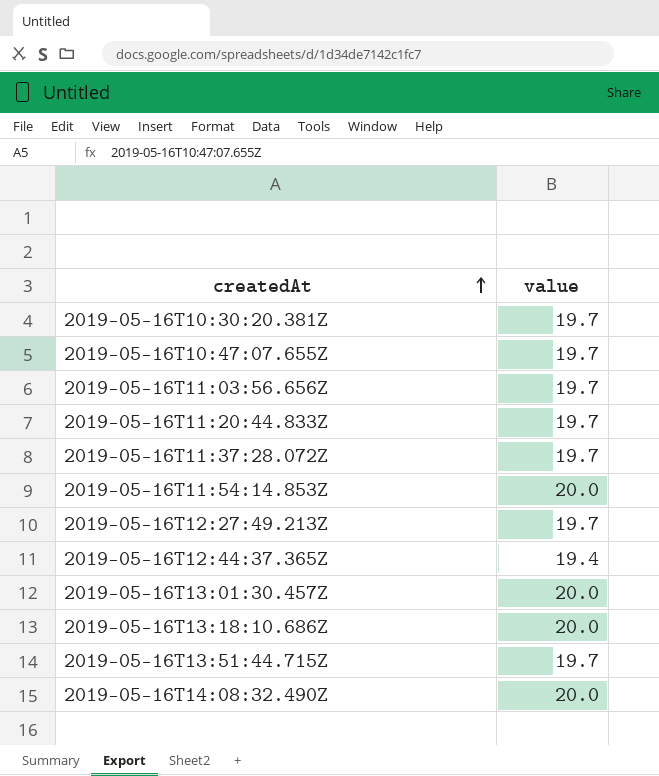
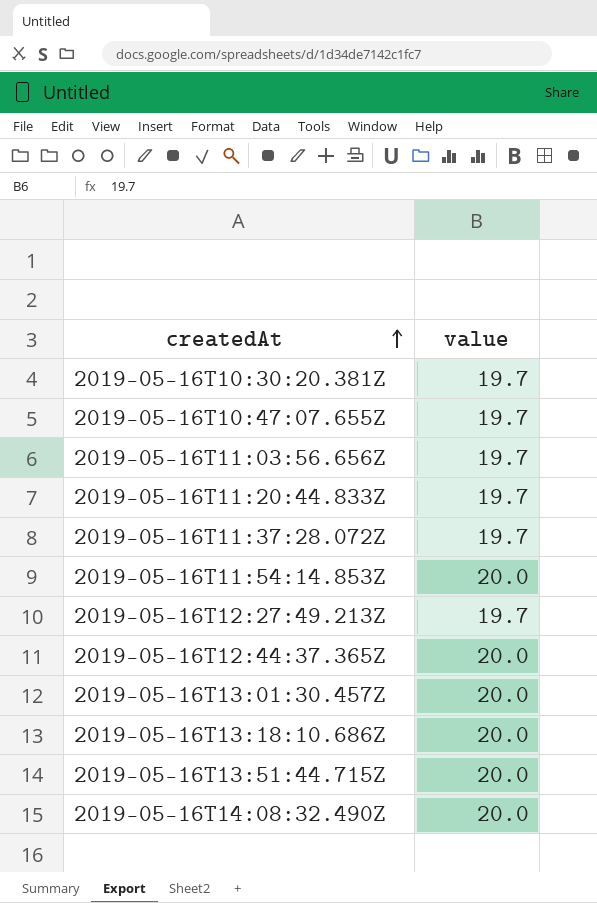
2019-05-16T12:44:37.365Z | value: 19.4 -> 20.0
2019-05-16T13:51:44.715Z | value: 19.7 -> 20.0

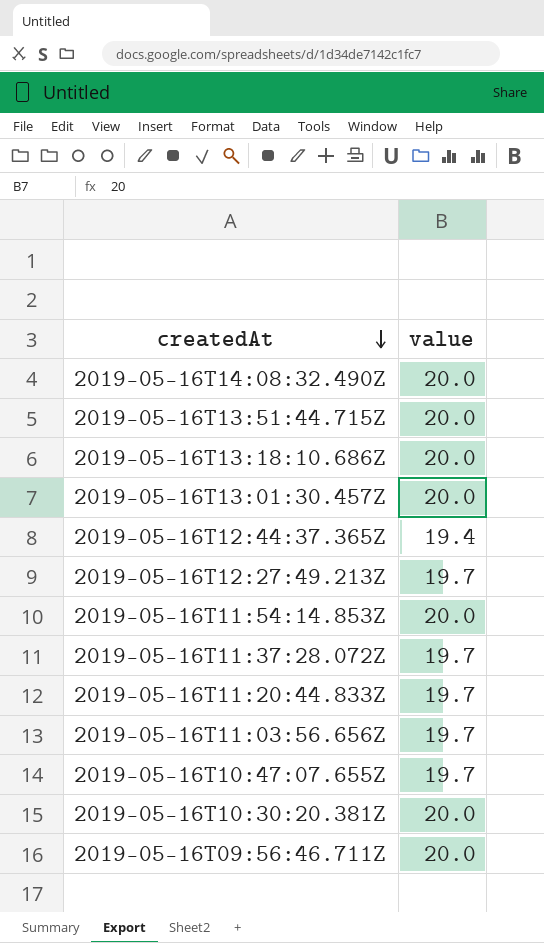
row order: createdAt ascending -> createdAt descending
2019-05-16T12:44:37.365Z | value: 20.0 -> 19.4
2019-05-16T10:30:20.381Z | value: 19.7 -> 20.0
row 2019-05-16T09:56:46.711Z: none -> 20.0

